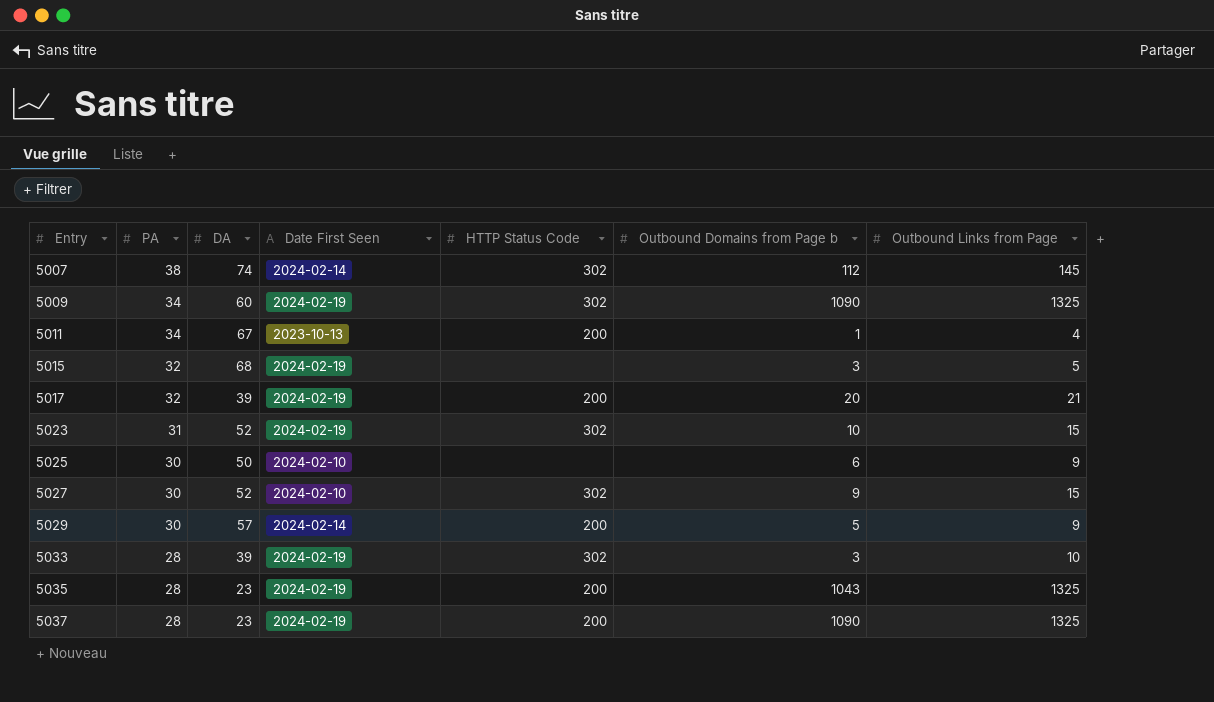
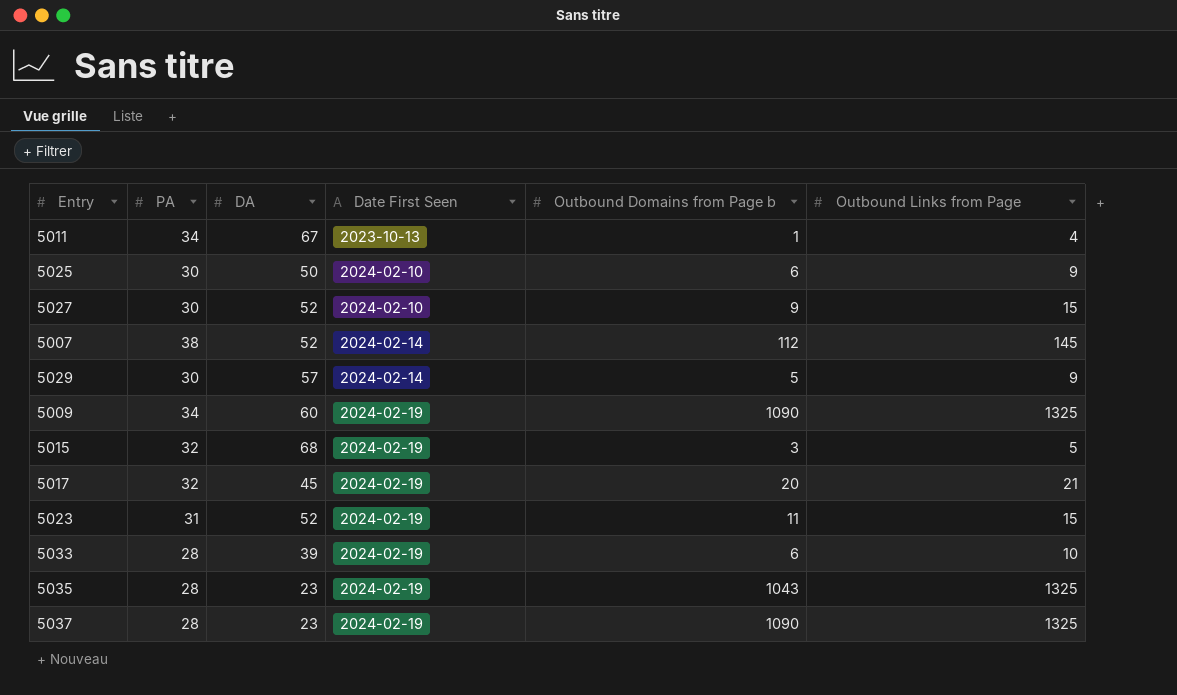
row order: Entry ascending -> Date First Seen ascending
column HTTP Status Code | position: 5 -> none
5007 | DA: 74 -> 52
5017 | DA: 39 -> 45
5023 | Outbound Domains from Page b: 10 -> 11
5033 | Outbound Domains from Page b: 3 -> 6

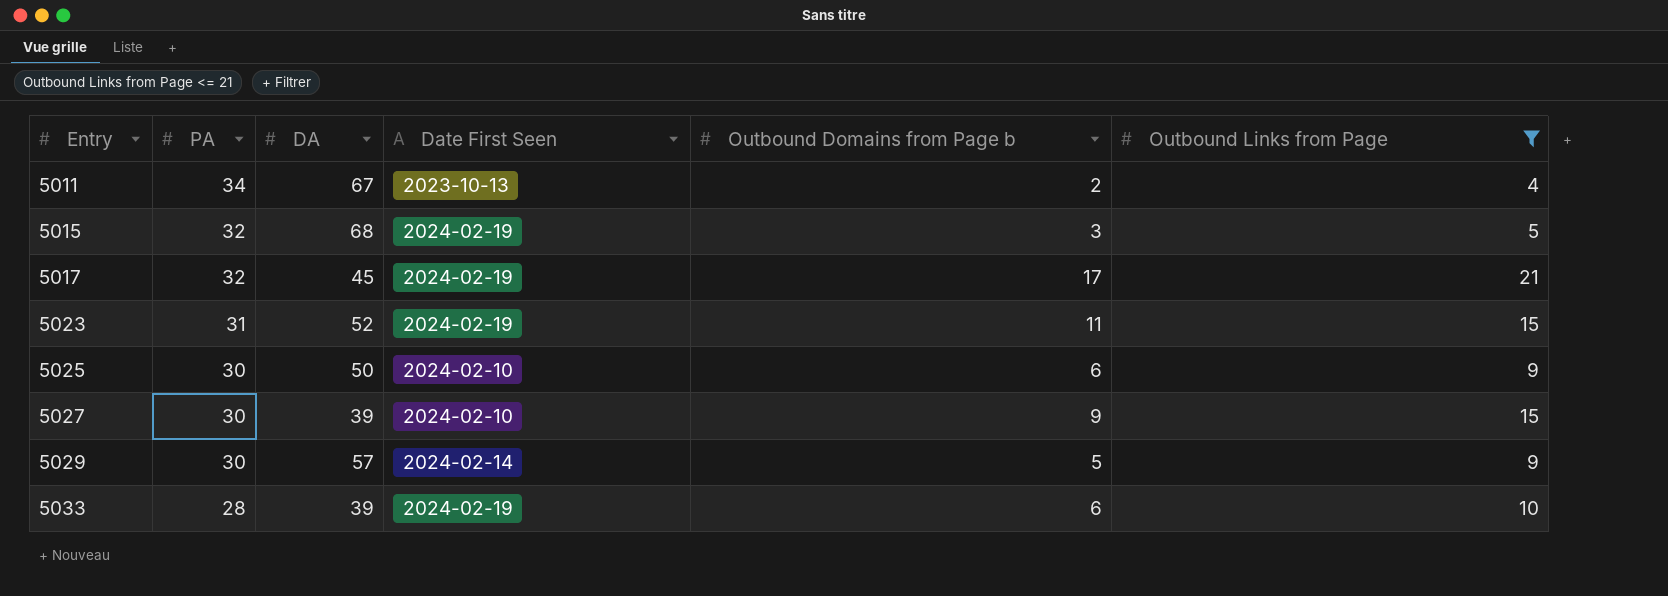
filter: none -> Outbound Links from Page <= 21
row order: Date First Seen ascending -> Entry ascending
5011 | Outbound Domains from Page b: 1 -> 2
5017 | Outbound Domains from Page b: 20 -> 17
5027 | DA: 52 -> 39

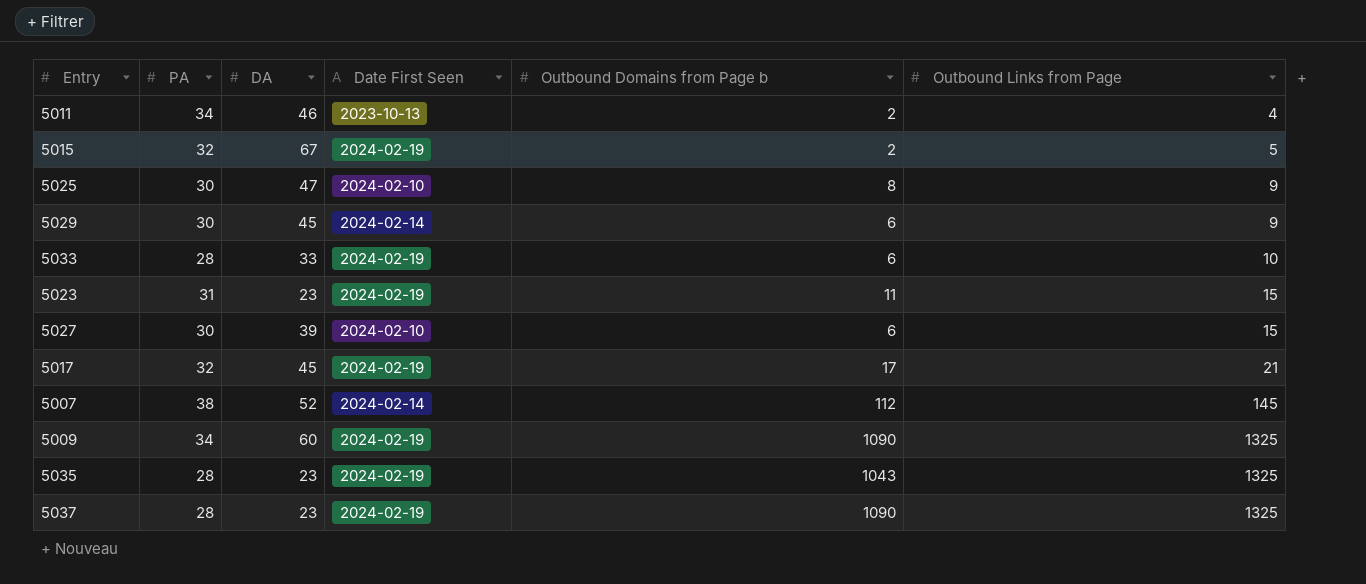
filter: Outbound Links from Page <= 21 -> none
row order: Entry ascending -> Outbound Links from Page ascending
5011 | DA: 67 -> 46
5015 | DA: 68 -> 67
5015 | Outbound Domains from Page b: 3 -> 2
5025 | DA: 50 -> 47
5025 | Outbound Domains from Page b: 6 -> 8
5029 | DA: 57 -> 45
5029 | Outbound Domains from Page b: 5 -> 6
5033 | DA: 39 -> 33
5023 | DA: 52 -> 23
5027 | Outbound Domains from Page b: 9 -> 6

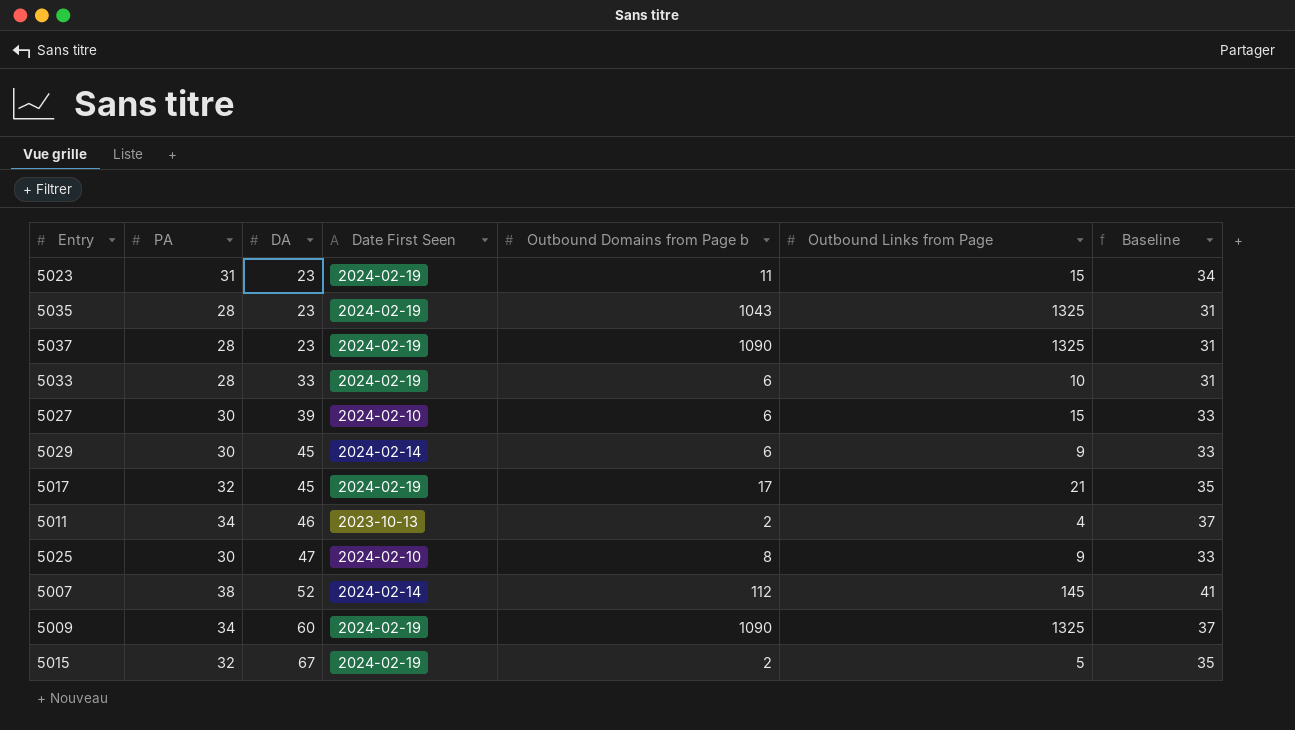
row order: Outbound Links from Page ascending -> DA ascending
column Baseline | formula: none -> [PA] + 3

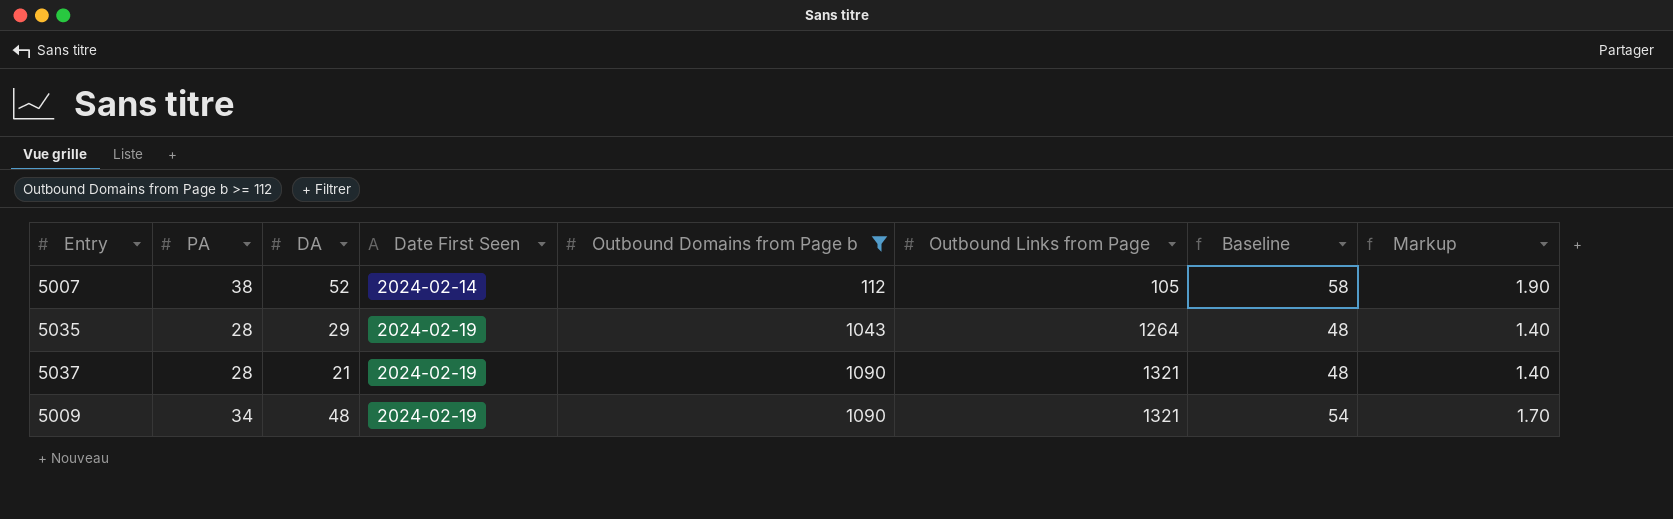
filter: none -> Outbound Domains from Page b >= 112
row order: DA ascending -> Date First Seen ascending
column Baseline | formula: [PA] + 3 -> [PA] + 20
column Markup | formula: none -> [PA] * 0.05
5007 | Outbound Links from Page: 145 -> 105
5035 | DA: 23 -> 29
5035 | Outbound Links from Page: 1325 -> 1264
5037 | DA: 23 -> 21
5037 | Outbound Links from Page: 1325 -> 1321
5009 | DA: 60 -> 48
5009 | Outbound Links from Page: 1325 -> 1321

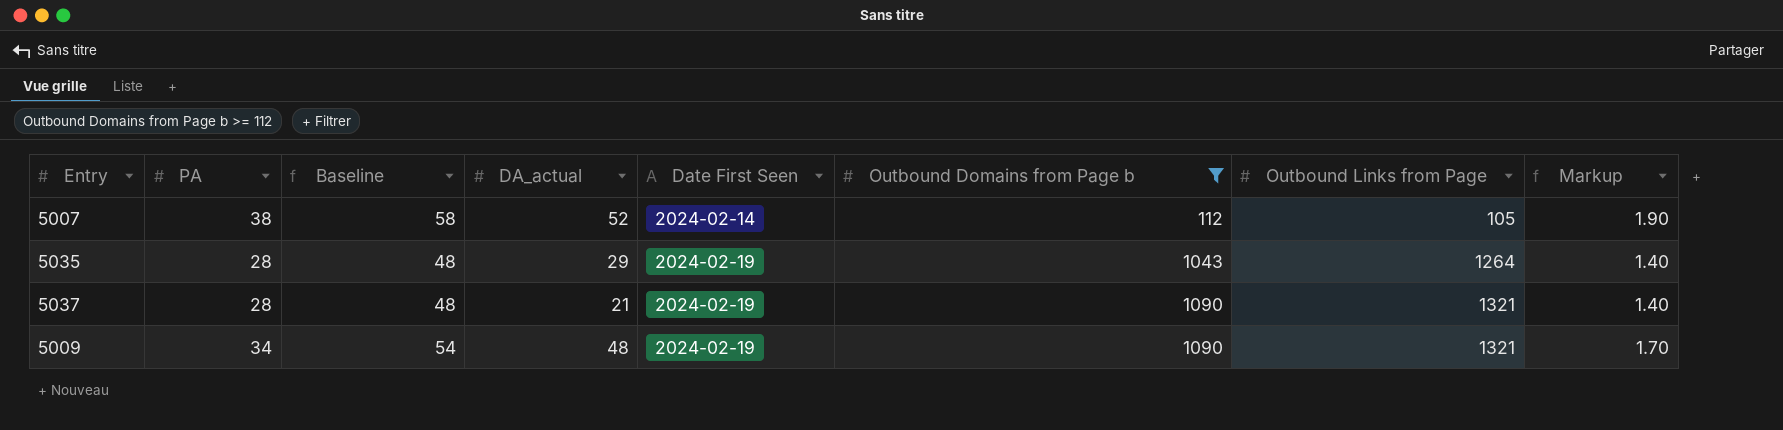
column Baseline | position: 7 -> 3
column name: DA -> DA_actual

